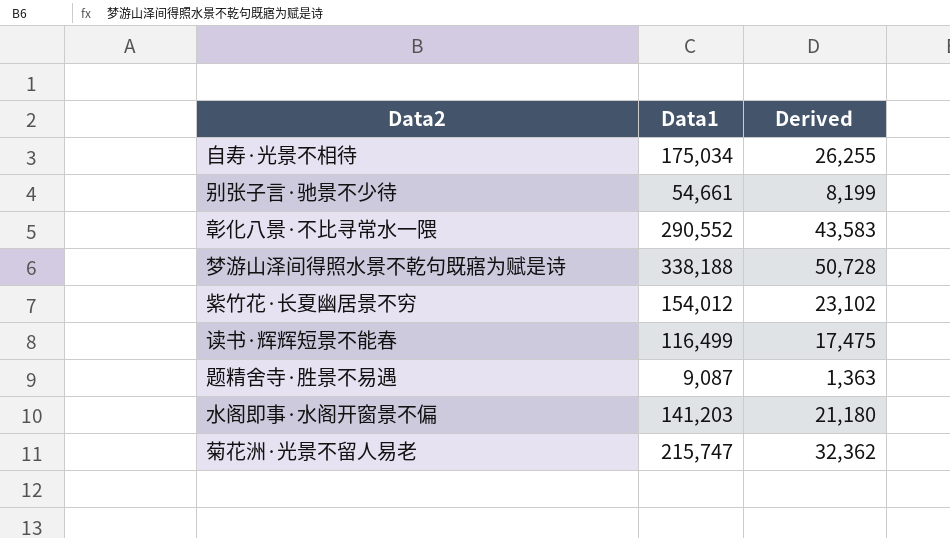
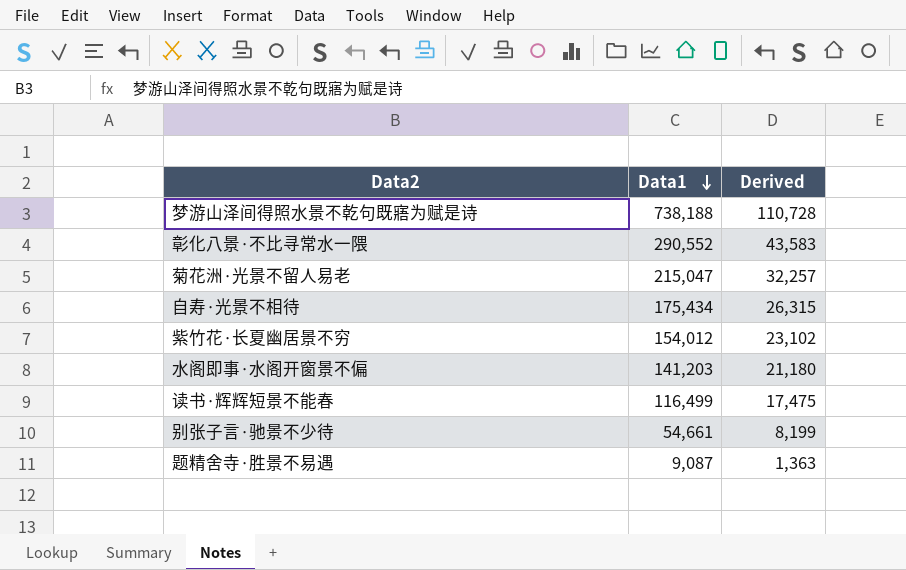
row order: none -> Data1 descending
梦游山泽间得照水景不乾句既寤为赋是诗 | Data1: 338,188 -> 738,188
梦游山泽间得照水景不乾句既寤为赋是诗 | Derived: 50,728 -> 110,728
菊花洲·光景不留人易老 | Data1: 215,747 -> 215,047
菊花洲·光景不留人易老 | Derived: 32,362 -> 32,257
自寿·光景不相待 | Data1: 175,034 -> 175,434
自寿·光景不相待 | Derived: 26,255 -> 26,315

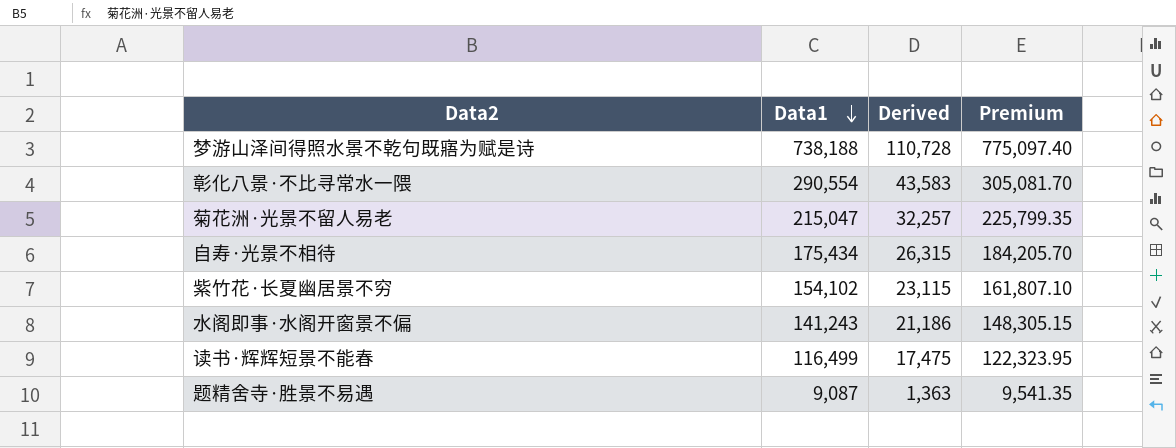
column Premium | formula: none -> [Data1] * 1.05
row 别张子言·驰景不少待: 54,661 | 8,199 -> none
彰化八景·不比寻常水一隈 | Data1: 290,552 -> 290,554
紫竹花·长夏幽居景不穷 | Data1: 154,012 -> 154,102
紫竹花·长夏幽居景不穷 | Derived: 23,102 -> 23,115
水阁即事·水阁开窗景不偏 | Data1: 141,203 -> 141,243
水阁即事·水阁开窗景不偏 | Derived: 21,180 -> 21,186

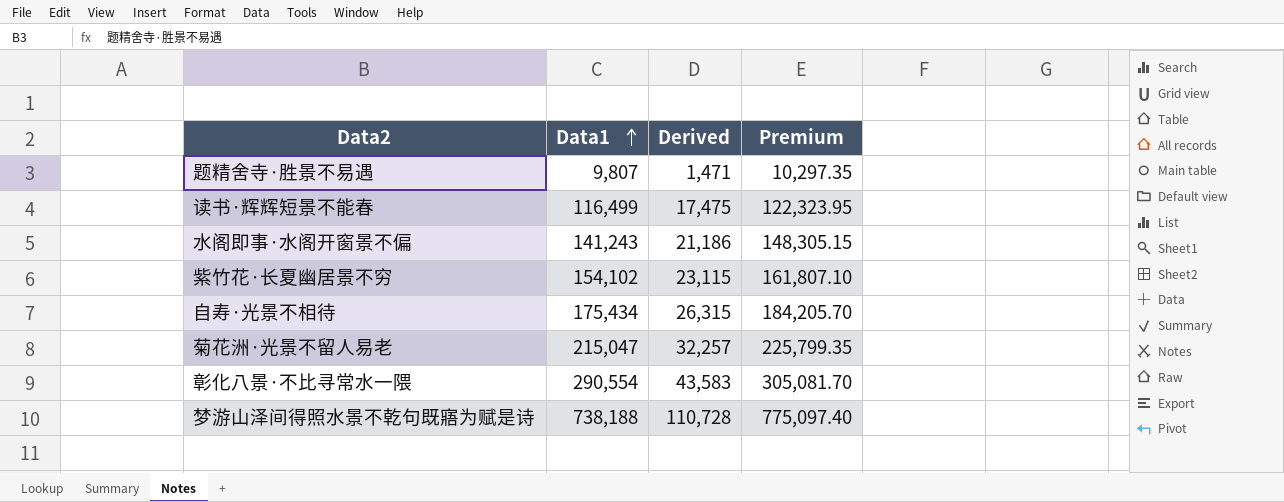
row order: Data1 descending -> Data1 ascending
题精舍寺·胜景不易遇 | Data1: 9,087 -> 9,807
题精舍寺·胜景不易遇 | Derived: 1,363 -> 1,471
题精舍寺·胜景不易遇 | Premium: 9,541.35 -> 10,297.35

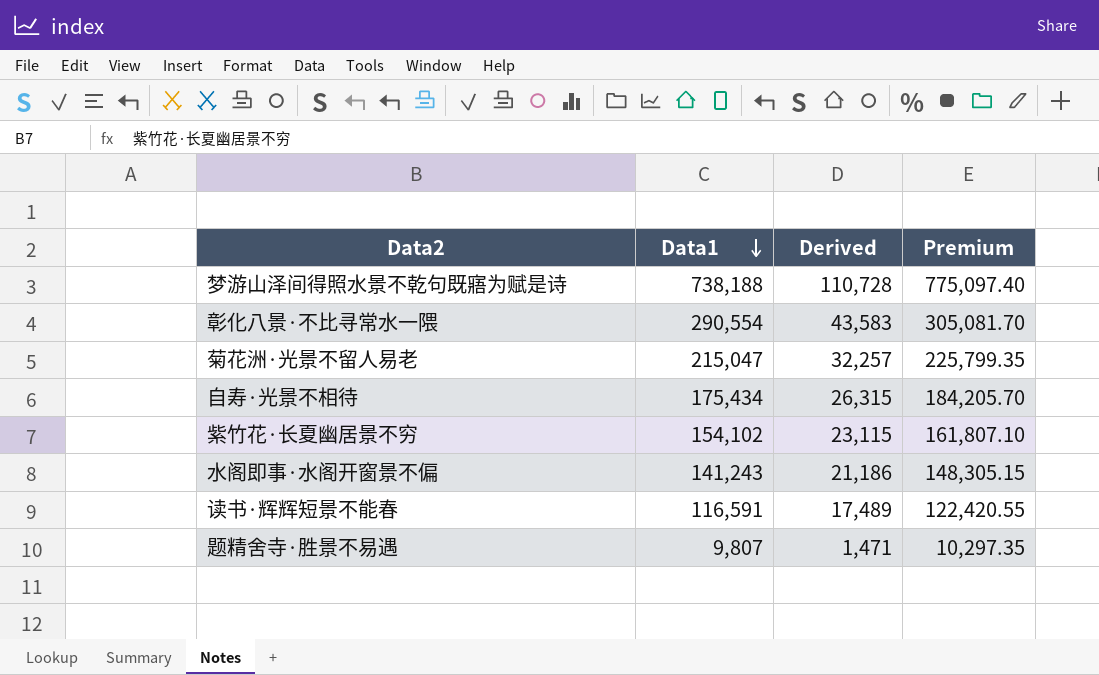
row order: Data1 ascending -> Data1 descending
读书·辉辉短景不能春 | Data1: 116,499 -> 116,591
读书·辉辉短景不能春 | Derived: 17,475 -> 17,489
读书·辉辉短景不能春 | Premium: 122,323.95 -> 122,420.55

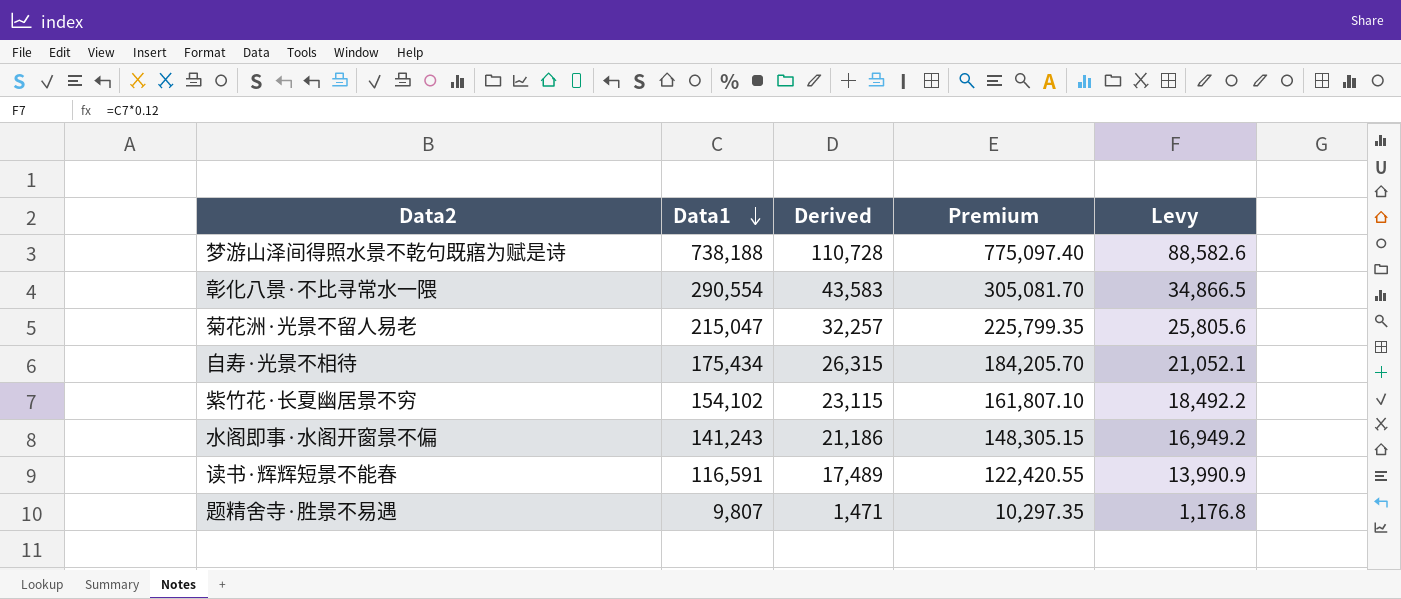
column Levy | formula: none -> [Data1] * 0.12

